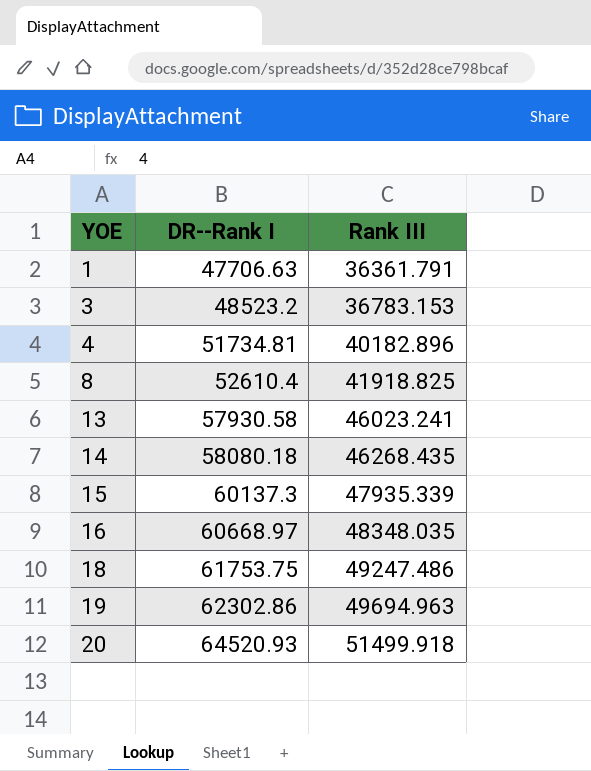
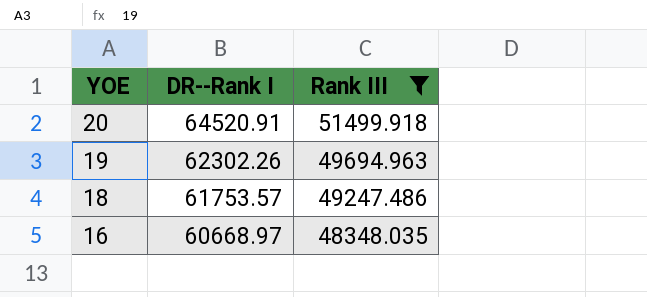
filter: none -> Rank III >= 48348.035
row order: YOE ascending -> YOE descending
20 | DR--Rank I: 64520.93 -> 64520.91
19 | DR--Rank I: 62302.86 -> 62302.26
18 | DR--Rank I: 61753.75 -> 61753.57

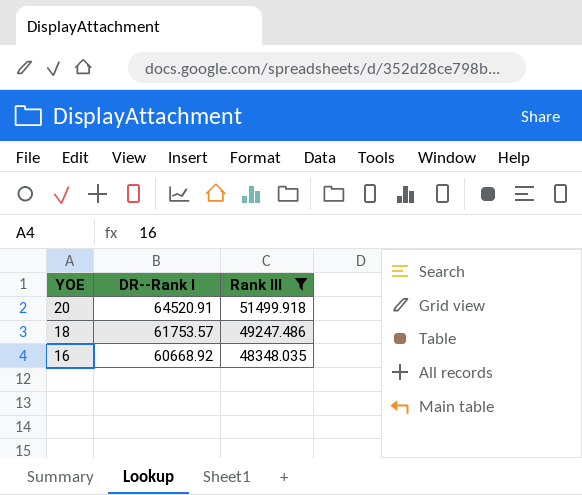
row 19: 62302.26 | 49694.963 -> none
16 | DR--Rank I: 60668.97 -> 60668.92

